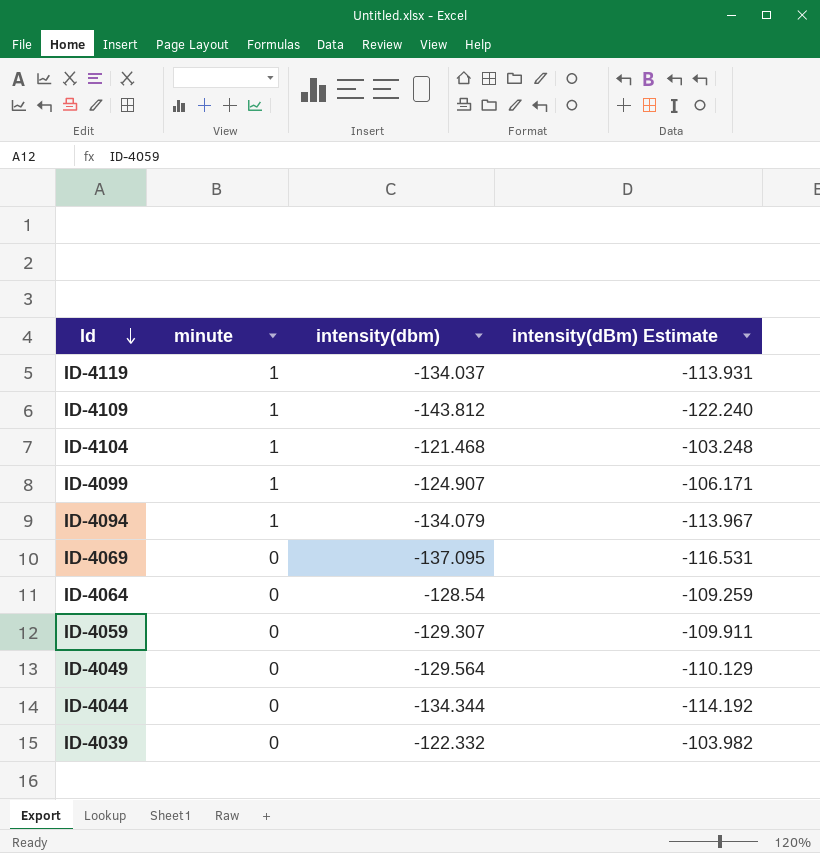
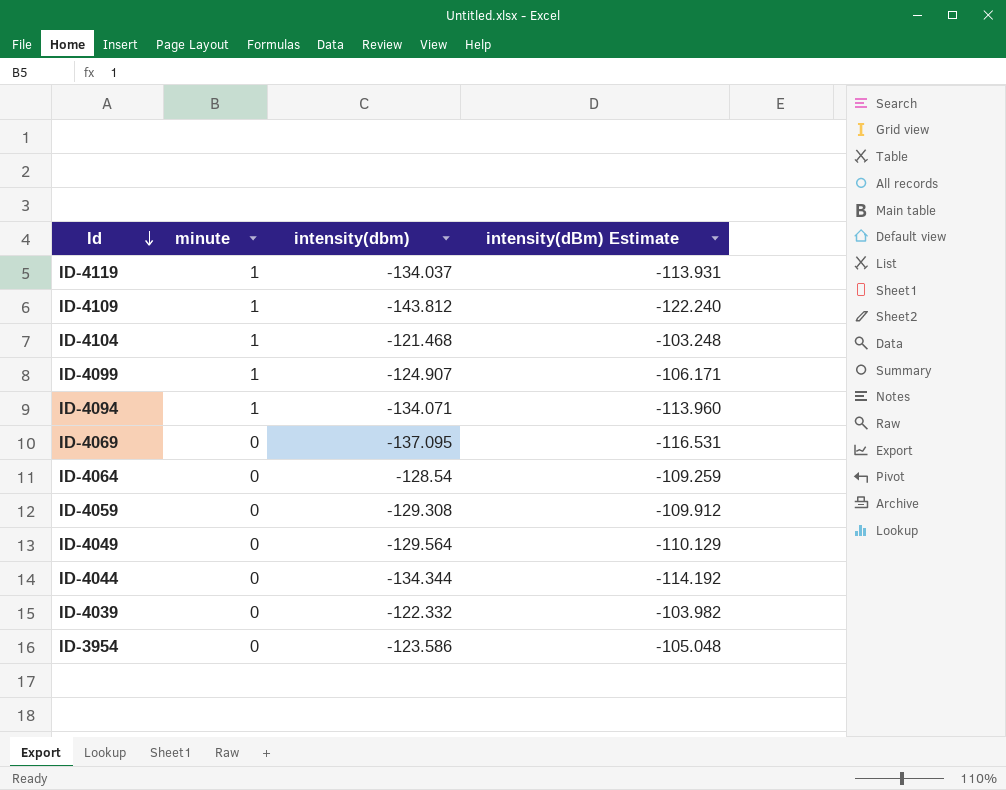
ID-4094 | intensity(dbm): -134.079 -> -134.071
ID-4094 | intensity(dBm) Estimate: -113.967 -> -113.960
ID-4059 | intensity(dbm): -129.307 -> -129.308
ID-4059 | intensity(dBm) Estimate: -109.911 -> -109.912
row ID-3954: none -> 0 | -123.586 | -105.048

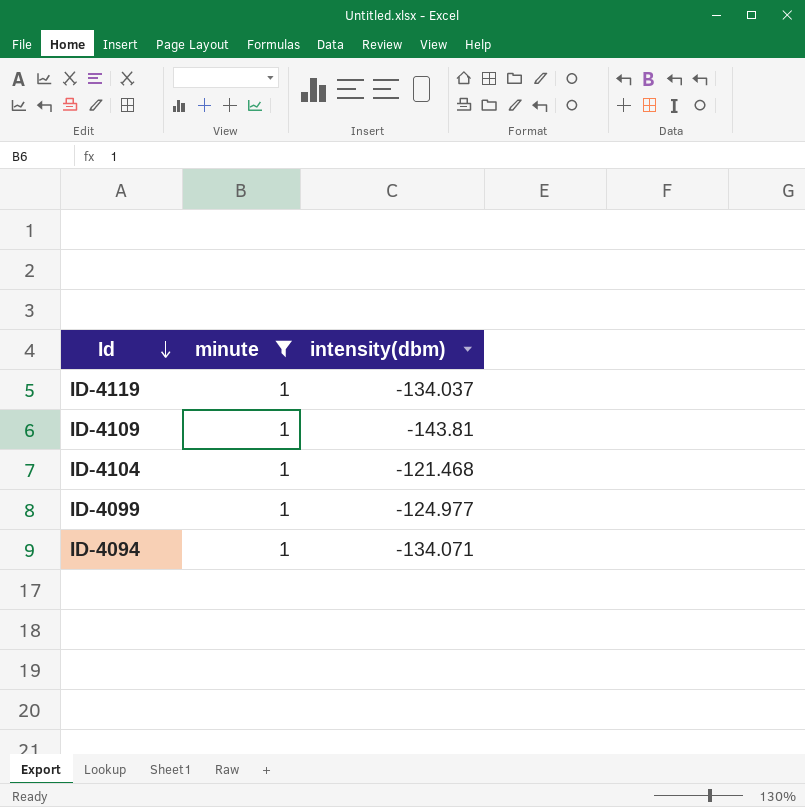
filter: none -> minute = 1
column intensity(dBm) Estimate | formula: [intensity(dbm)] * 0.85 -> none
ID-4109 | intensity(dbm): -143.812 -> -143.81
ID-4099 | intensity(dbm): -124.907 -> -124.977

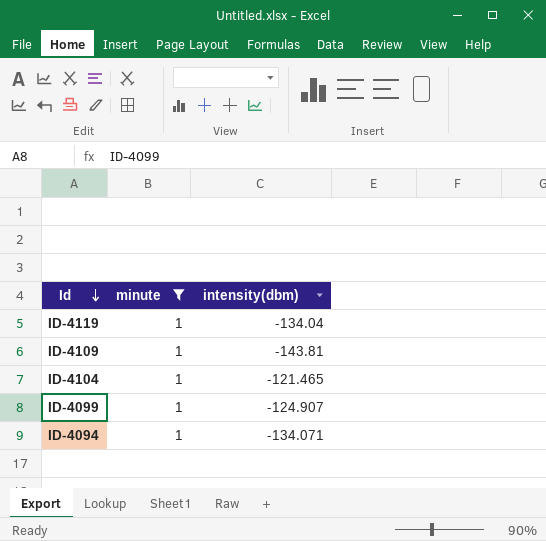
ID-4119 | intensity(dbm): -134.037 -> -134.04
ID-4104 | intensity(dbm): -121.468 -> -121.465
ID-4099 | intensity(dbm): -124.977 -> -124.907

